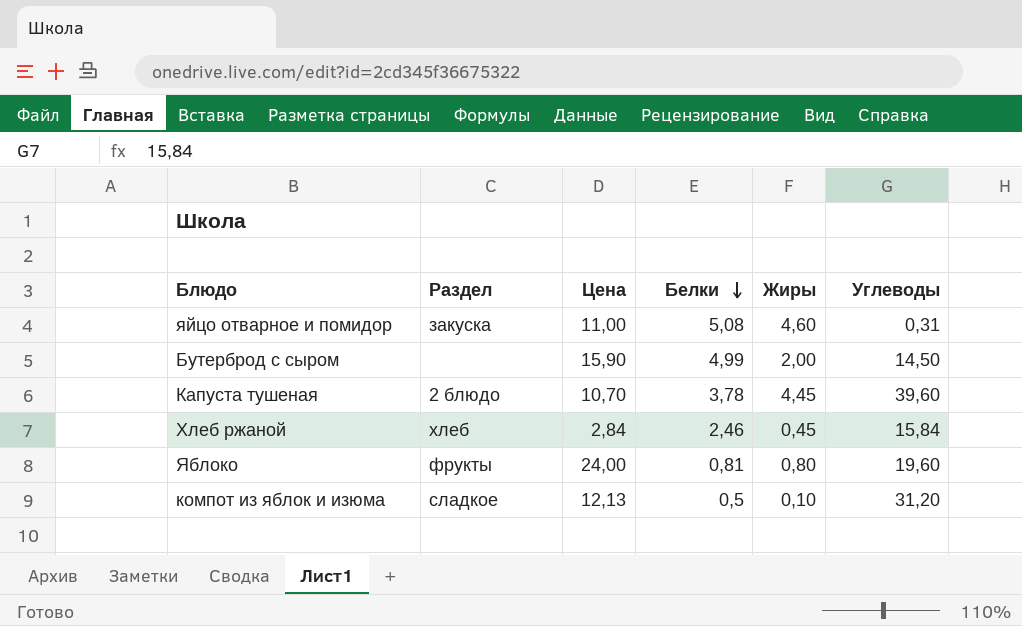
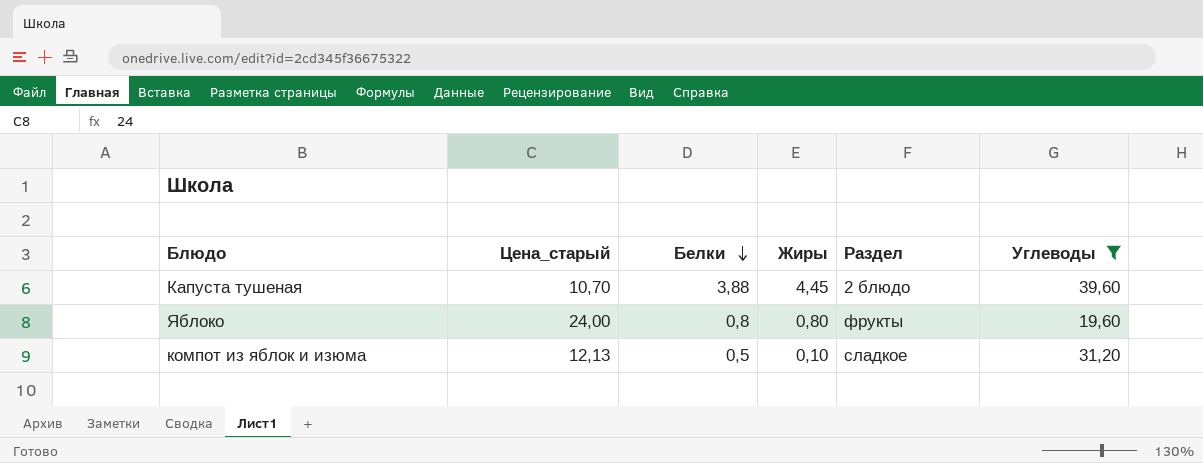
filter: none -> Углеводы >= 19,60
column name: Цена -> Цена_старый
column Раздел | position: 2 -> 5
Капуста тушеная | Белки: 3,78 -> 3,88
Яблоко | Белки: 0,81 -> 0,8

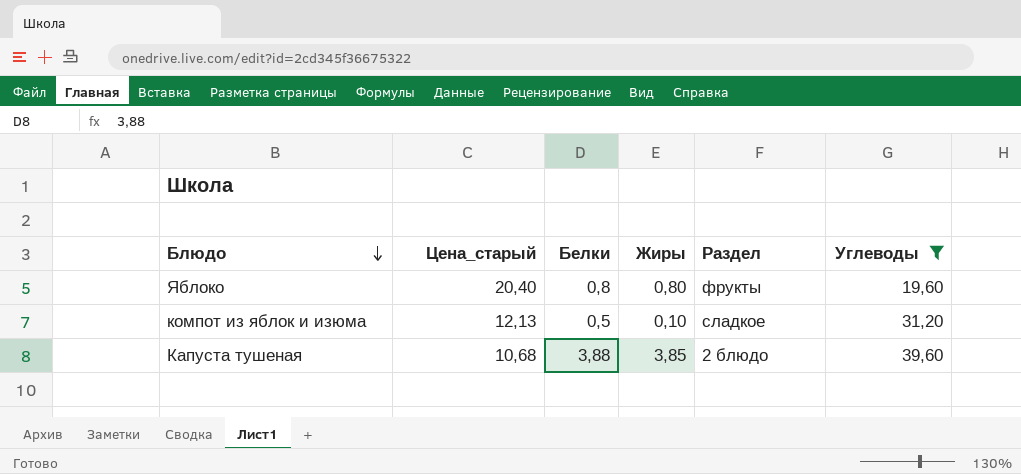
row order: Белки descending -> Блюдо descending
Яблоко | Цена_старый: 24,00 -> 20,40
Капуста тушеная | Цена_старый: 10,70 -> 10,68
Капуста тушеная | Жиры: 4,45 -> 3,85

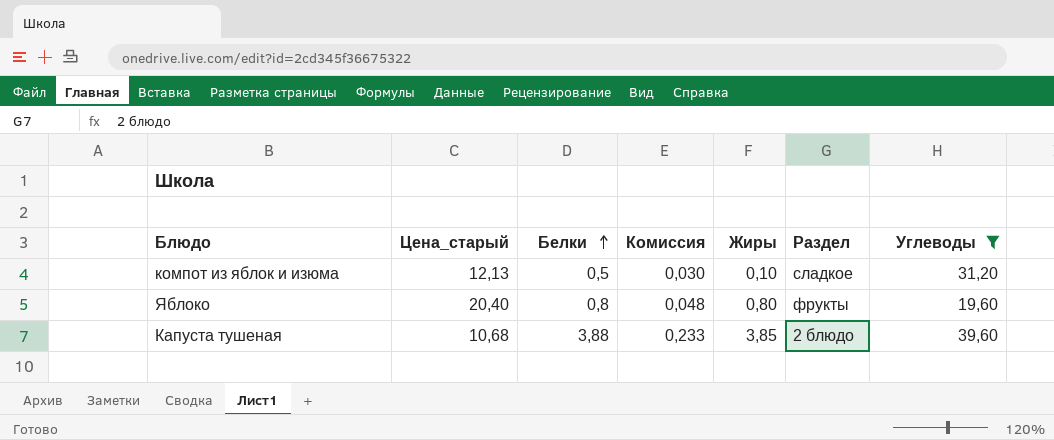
row order: Блюдо descending -> Белки ascending
column Комиссия | formula: none -> [Белки] * 0,06

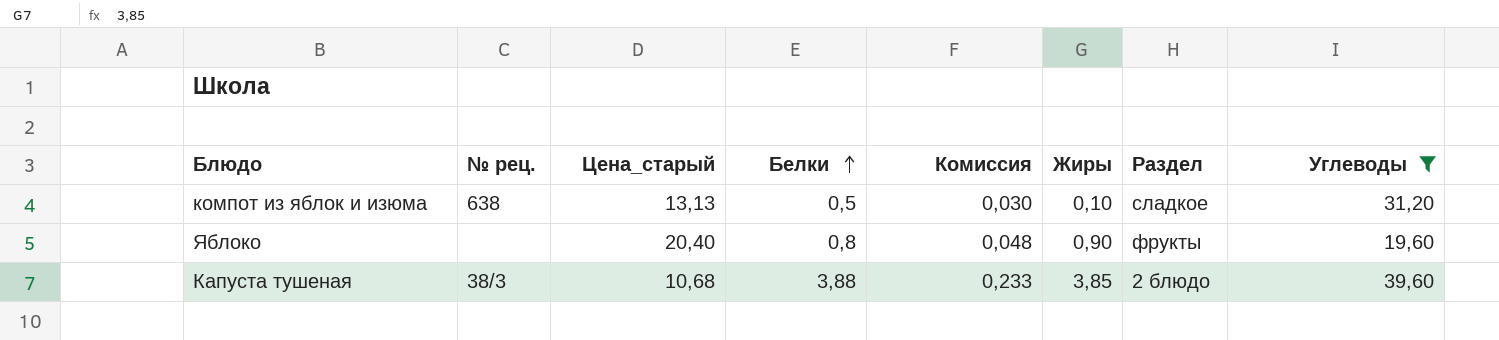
column № рец. | position: none -> 2
компот из яблок и изюма | Цена_старый: 12,13 -> 13,13
Яблоко | Жиры: 0,80 -> 0,90

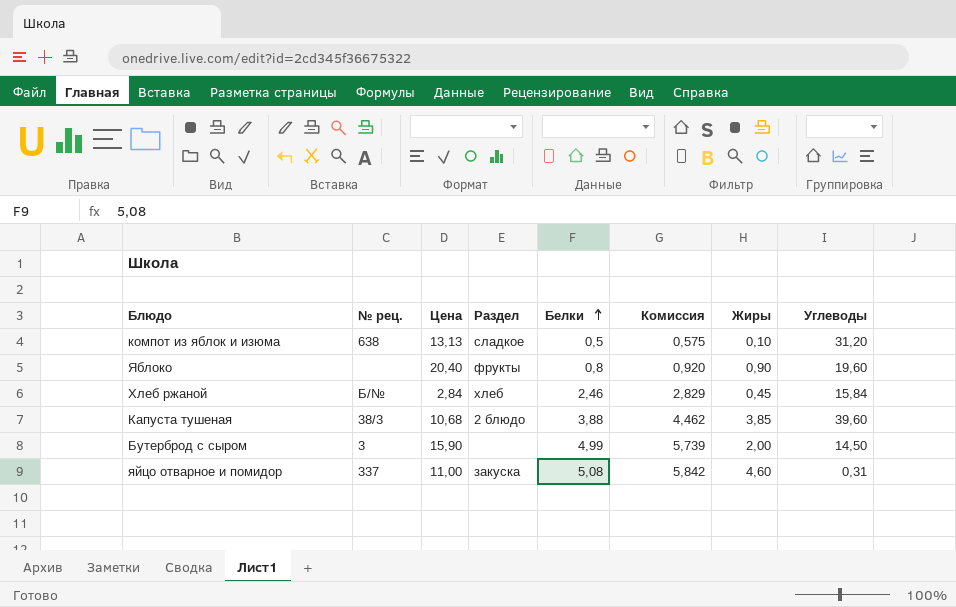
filter: Углеводы >= 19,60 -> none
column name: Цена_старый -> Цена
column Раздел | position: 7 -> 4
column Комиссия | formula: [Белки] * 0,06 -> [Белки] * 1,15

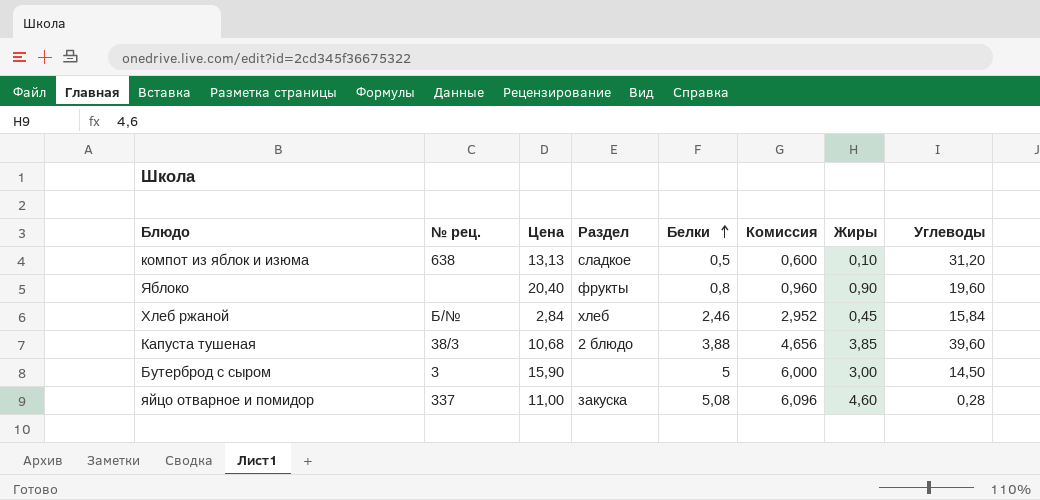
column Комиссия | formula: [Белки] * 1,15 -> [Белки] * 1,2
Бутерброд с сыром | Белки: 4,99 -> 5
Бутерброд с сыром | Жиры: 2,00 -> 3,00
яйцо отварное и помидор | Углеводы: 0,31 -> 0,28

